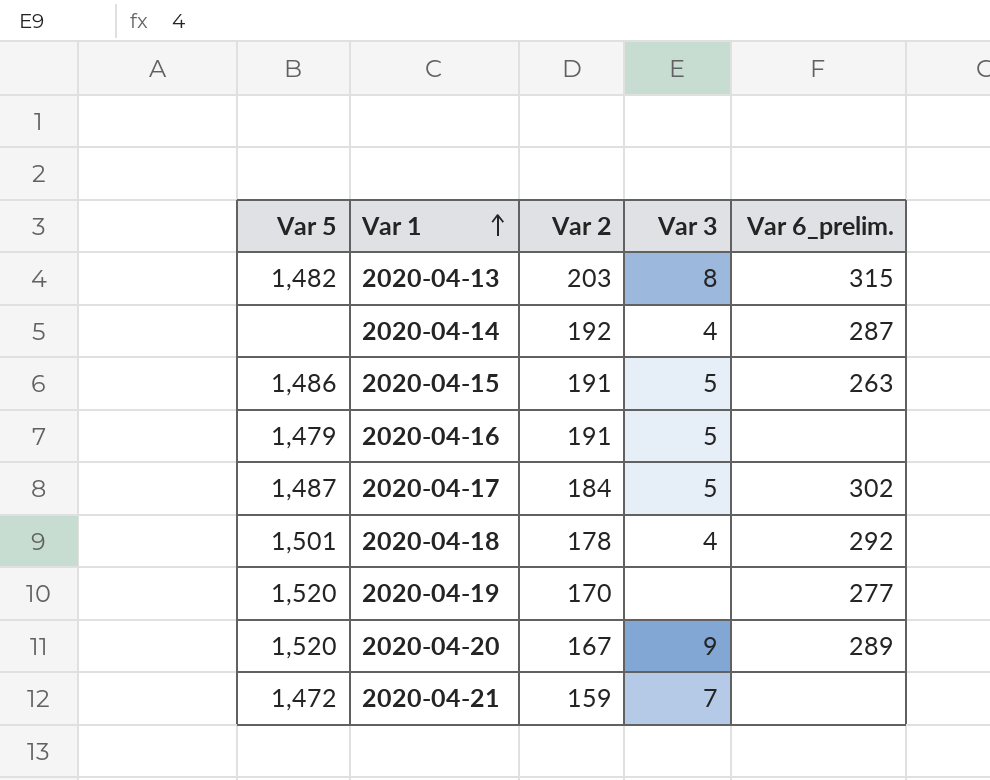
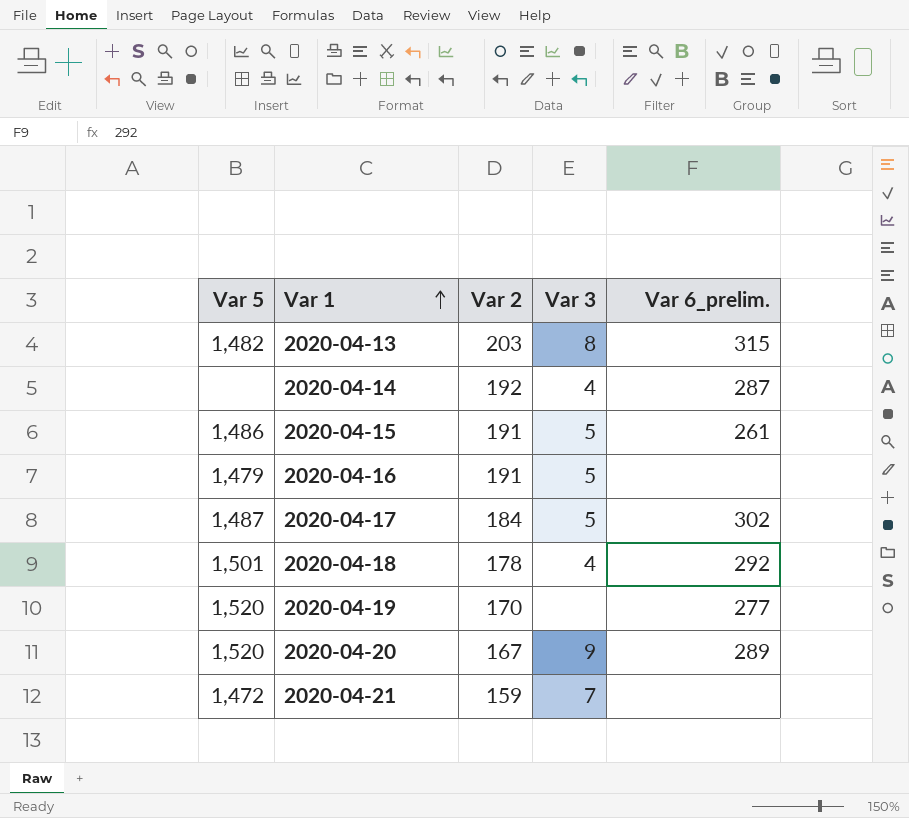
2020-04-15 | Var 6_prelim.: 263 -> 261

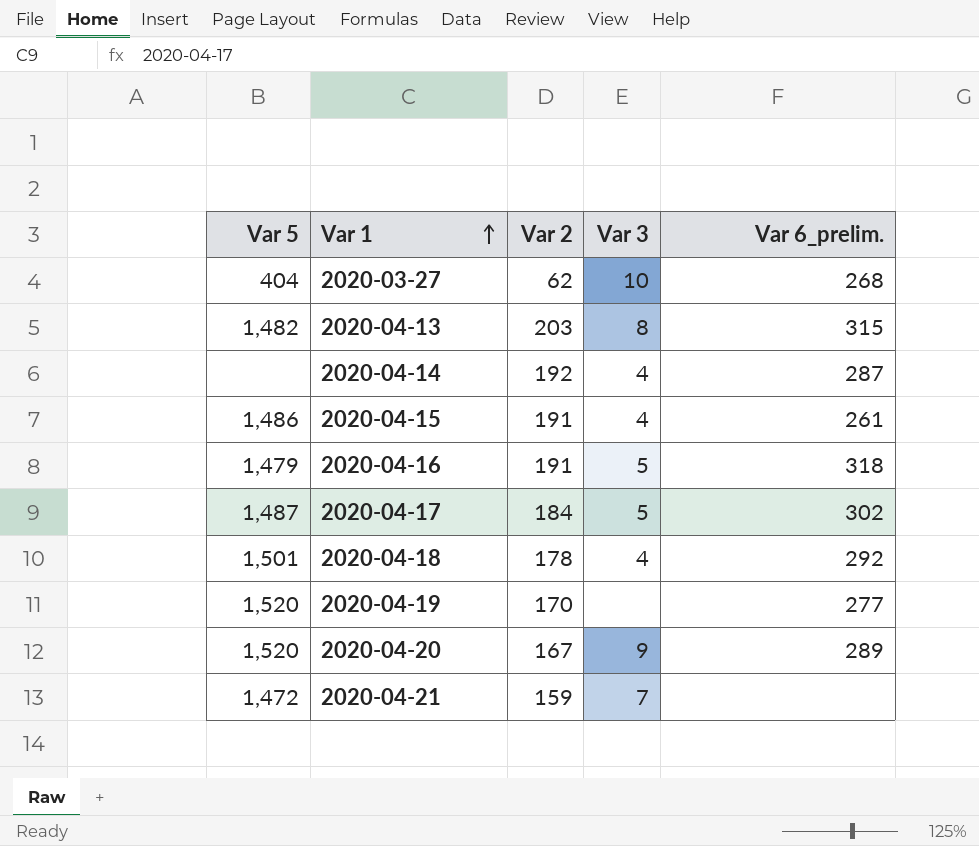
row 2020-03-27: none -> 404 | 62 | 10 | 268
2020-04-15 | Var 3: 5 -> 4
2020-04-16 | Var 6_prelim.: none -> 318

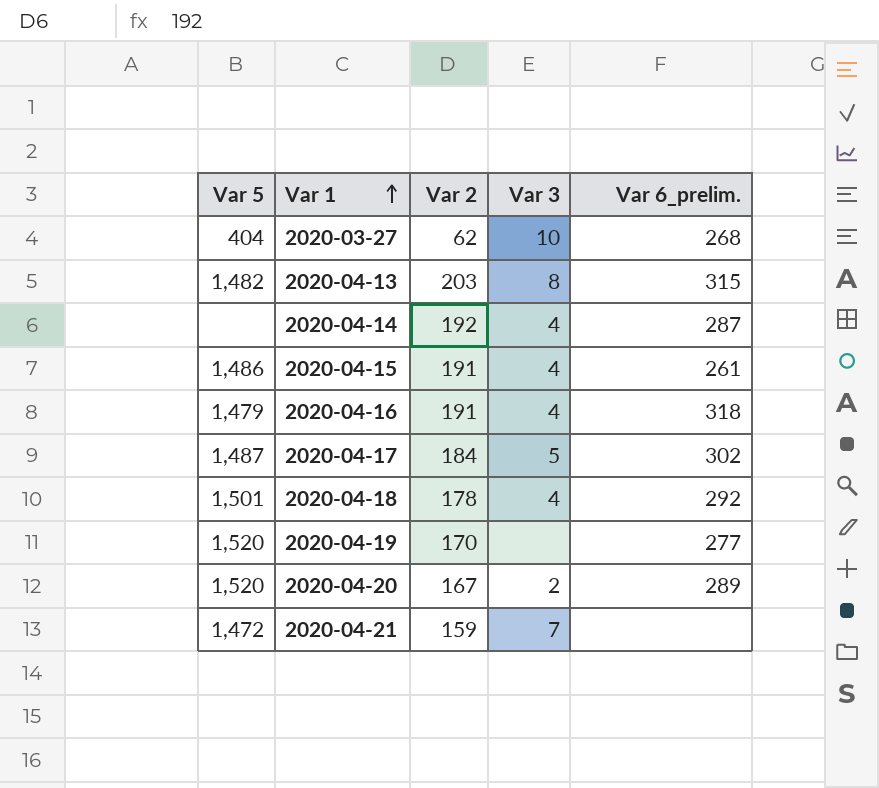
2020-04-16 | Var 3: 5 -> 4
2020-04-20 | Var 3: 9 -> 2

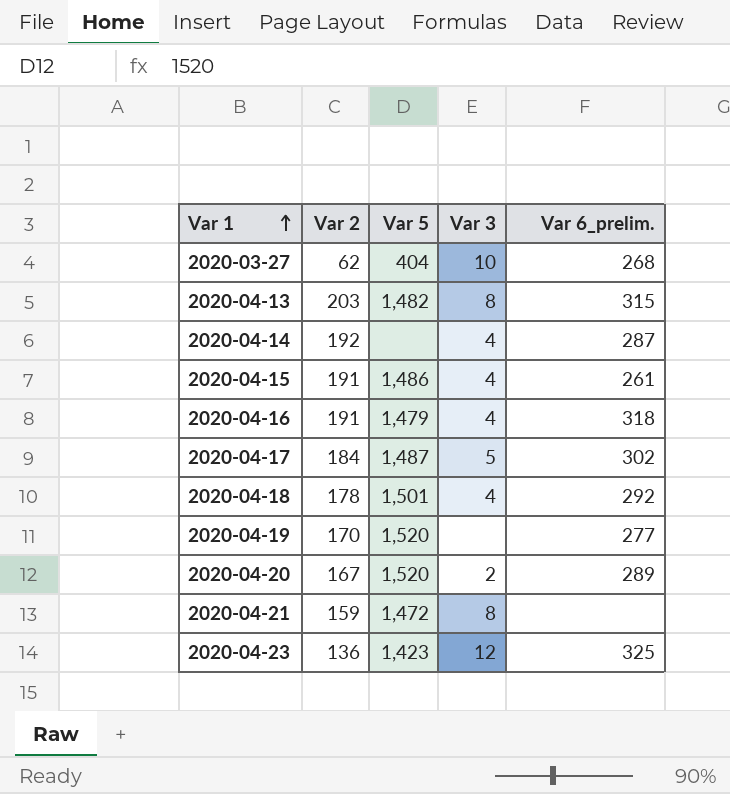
column Var 5 | position: 1 -> 3
2020-04-21 | Var 3: 7 -> 8
row 2020-04-23: none -> 136 | 1,423 | 12 | 325

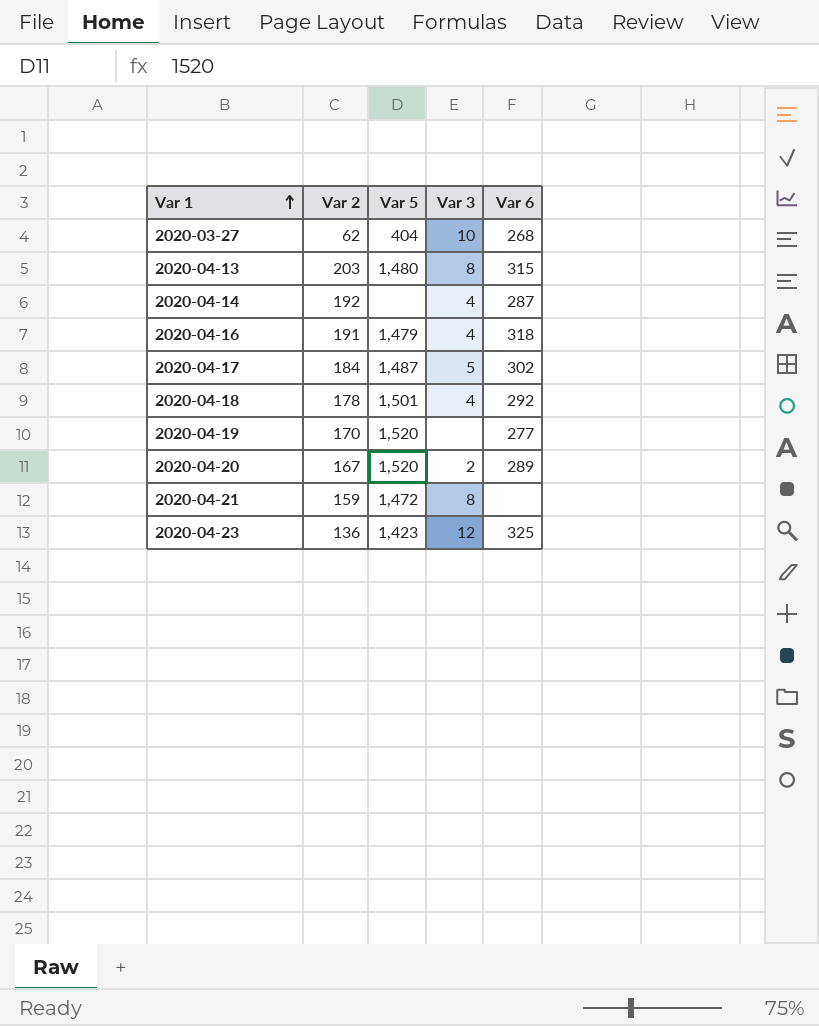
column name: Var 6_prelim. -> Var 6
row 2020-04-15: 191 | 1,486 | 4 | 261 -> none
2020-04-13 | Var 5: 1,482 -> 1,480

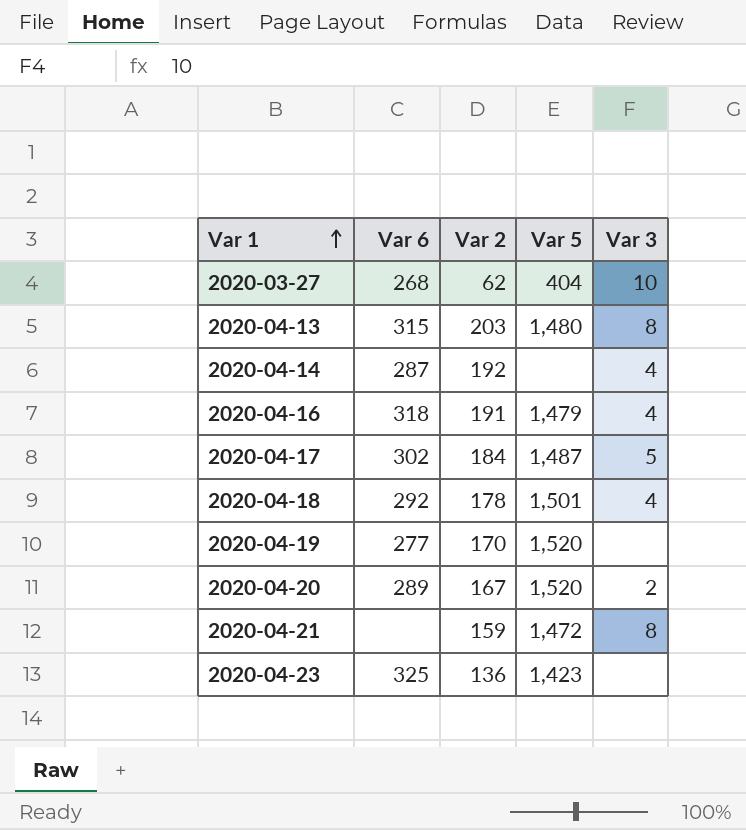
column Var 6 | position: 5 -> 2
2020-04-23 | Var 3: 12 -> none

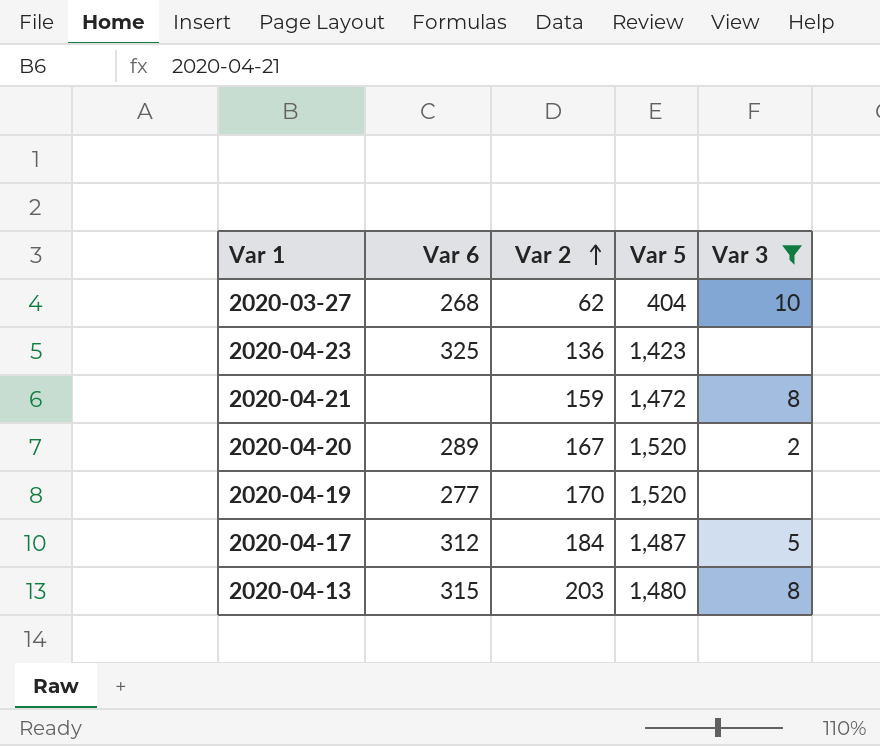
filter: none -> Var 3 != 4
row order: Var 1 ascending -> Var 2 ascending
2020-04-17 | Var 6: 302 -> 312

